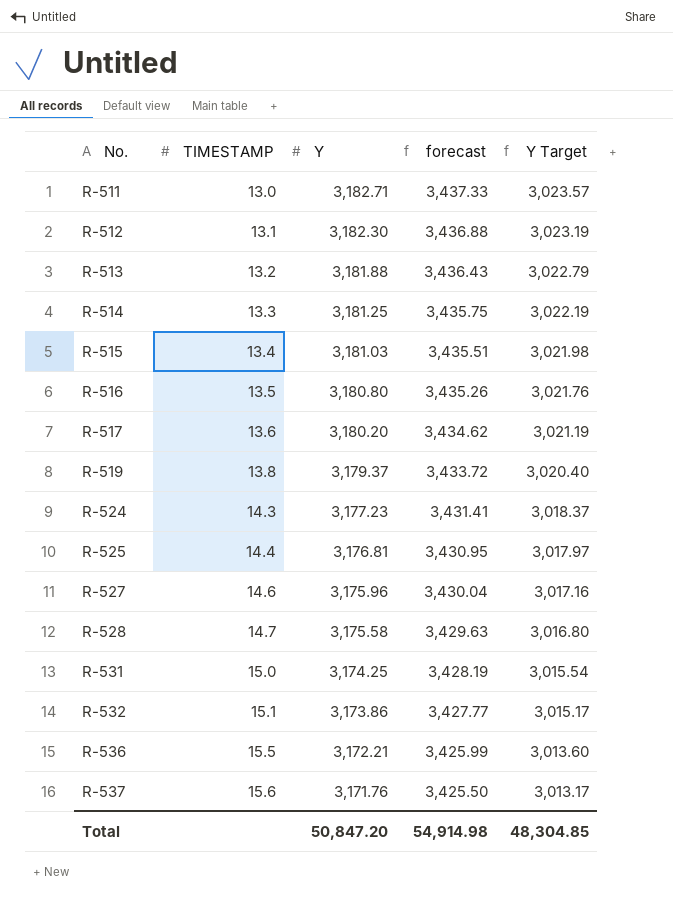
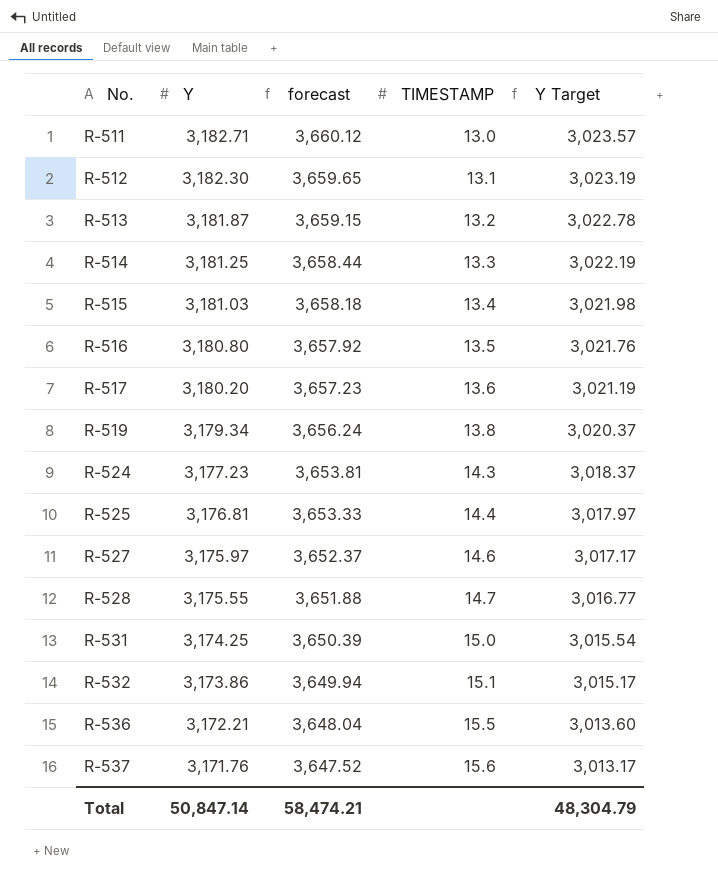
column forecast | formula: [Y] * 1.08 -> [Y] * 1.15
column TIMESTAMP | position: 2 -> 4
R-513 | Y: 3,181.88 -> 3,181.87
R-513 | Y Target: 3,022.79 -> 3,022.78
R-519 | Y: 3,179.37 -> 3,179.34
R-519 | Y Target: 3,020.40 -> 3,020.37
R-527 | Y: 3,175.96 -> 3,175.97
R-527 | Y Target: 3,017.16 -> 3,017.17
R-528 | Y: 3,175.58 -> 3,175.55
R-528 | Y Target: 3,016.80 -> 3,016.77
Total | Y: 50,847.20 -> 50,847.14
Total | forecast: 54,914.98 -> 58,474.21
Total | Y Target: 48,304.85 -> 48,304.79

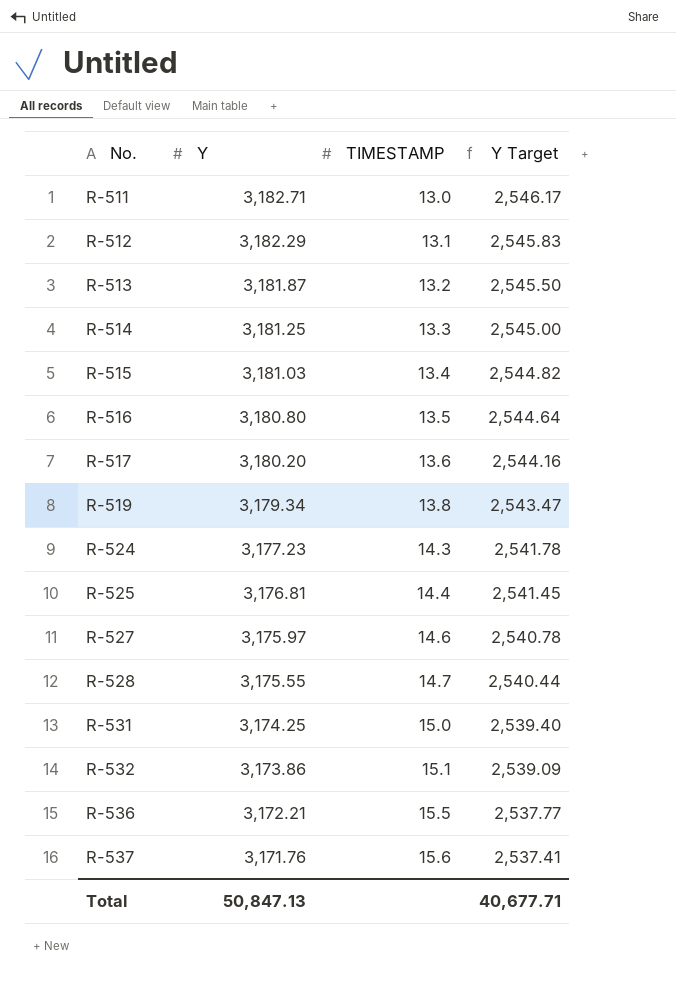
column forecast | formula: [Y] * 1.15 -> none
column Y Target | formula: [Y] * 0.95 -> [Y] * 0.8
R-512 | Y: 3,182.30 -> 3,182.29
Total | Y: 50,847.14 -> 50,847.13
Total | Y Target: 48,304.79 -> 40,677.71

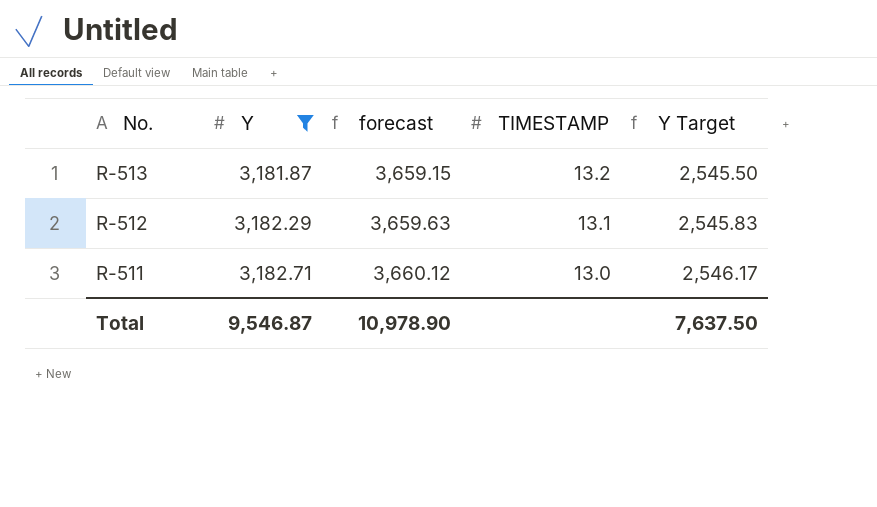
filter: none -> Y >= 3,181.87
row order: No. ascending -> No. descending
column forecast | formula: none -> [Y] * 1.15
Total | Y: 50,847.13 -> 9,546.87
Total | Y Target: 40,677.71 -> 7,637.50

